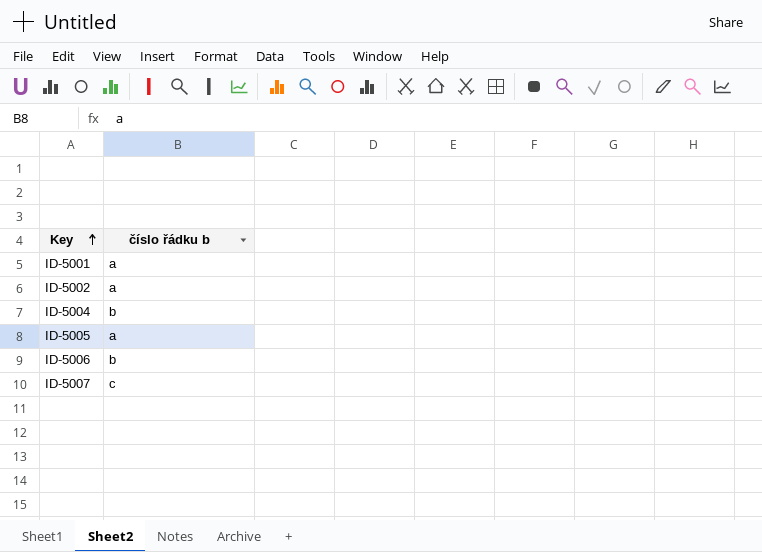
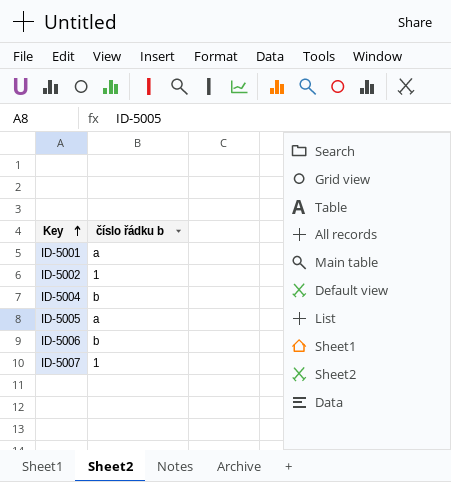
ID-5002 | číslo řádku b: a -> 1
ID-5007 | číslo řádku b: c -> 1

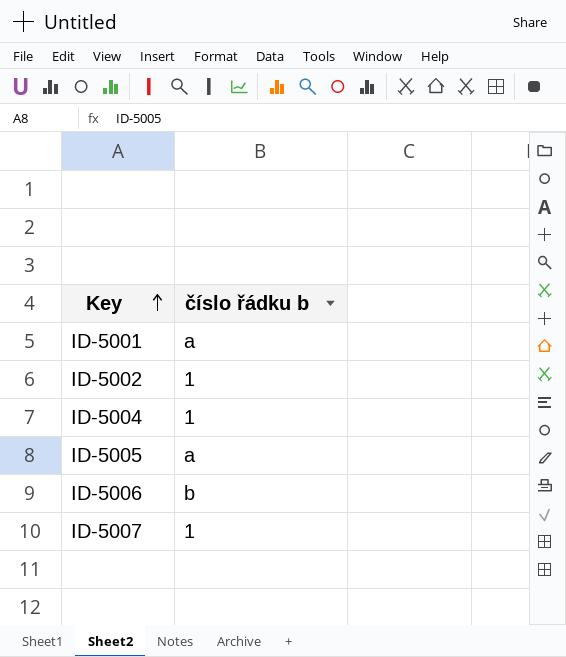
ID-5004 | číslo řádku b: b -> 1

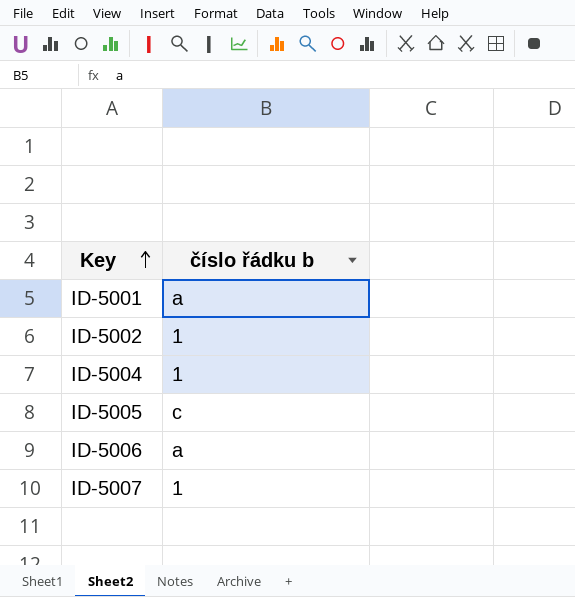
ID-5005 | číslo řádku b: a -> c
ID-5006 | číslo řádku b: b -> a

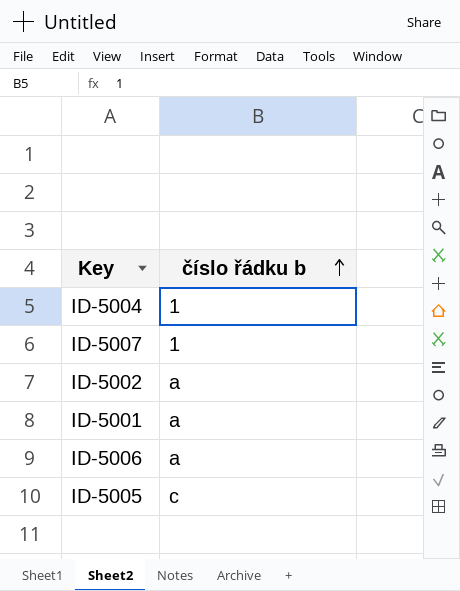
row order: Key ascending -> číslo řádku b ascending
ID-5002 | číslo řádku b: 1 -> a

